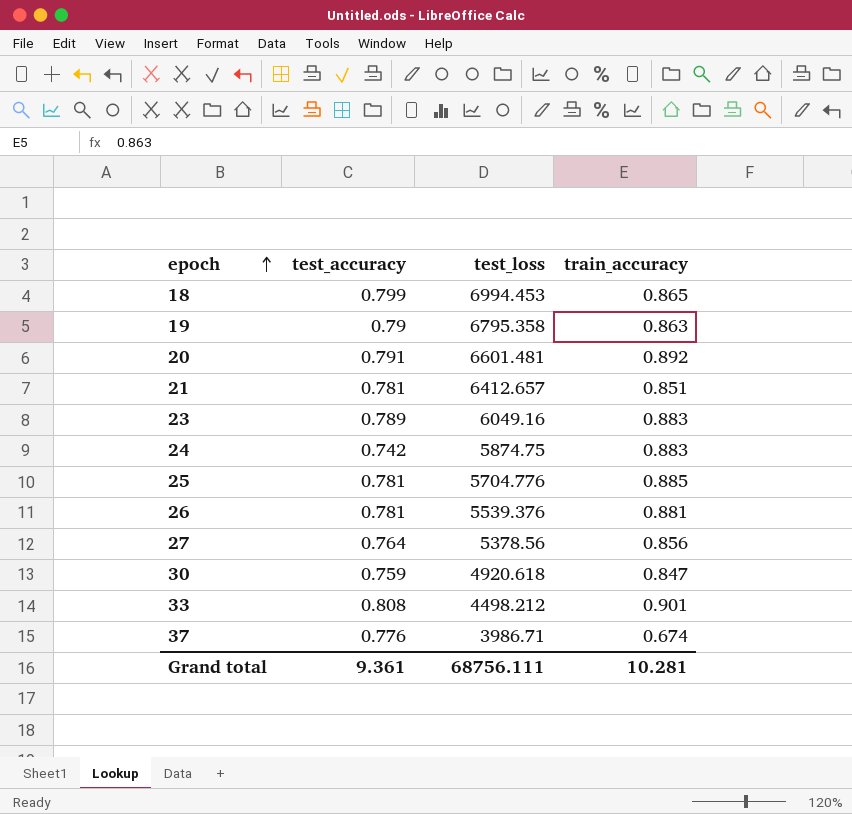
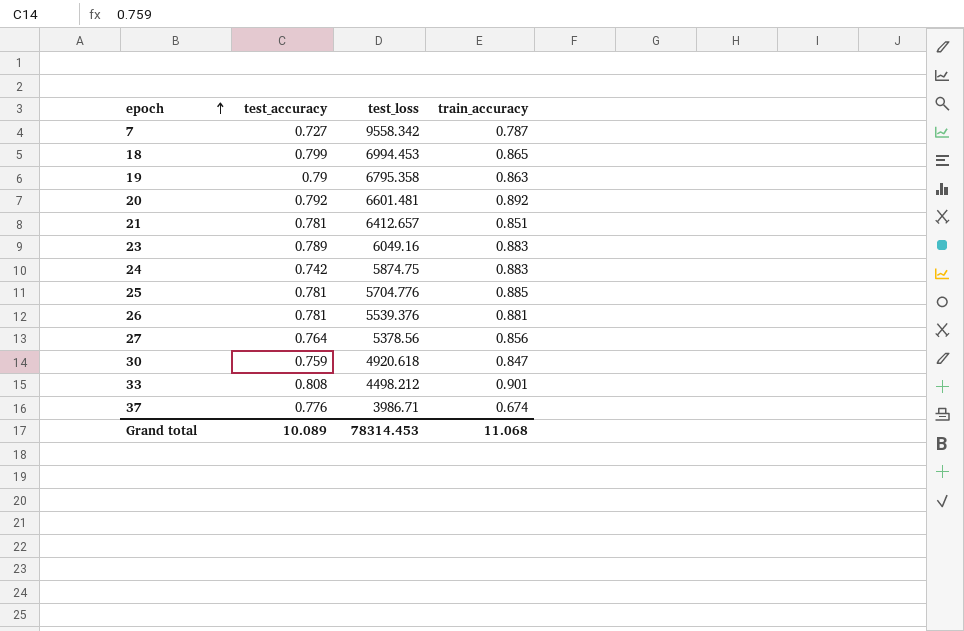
row 7: none -> 0.727 | 9558.342 | 0.787
20 | test_accuracy: 0.791 -> 0.792
Grand total | test_accuracy: 9.361 -> 10.089
Grand total | test_loss: 68756.111 -> 78314.453
Grand total | train_accuracy: 10.281 -> 11.068

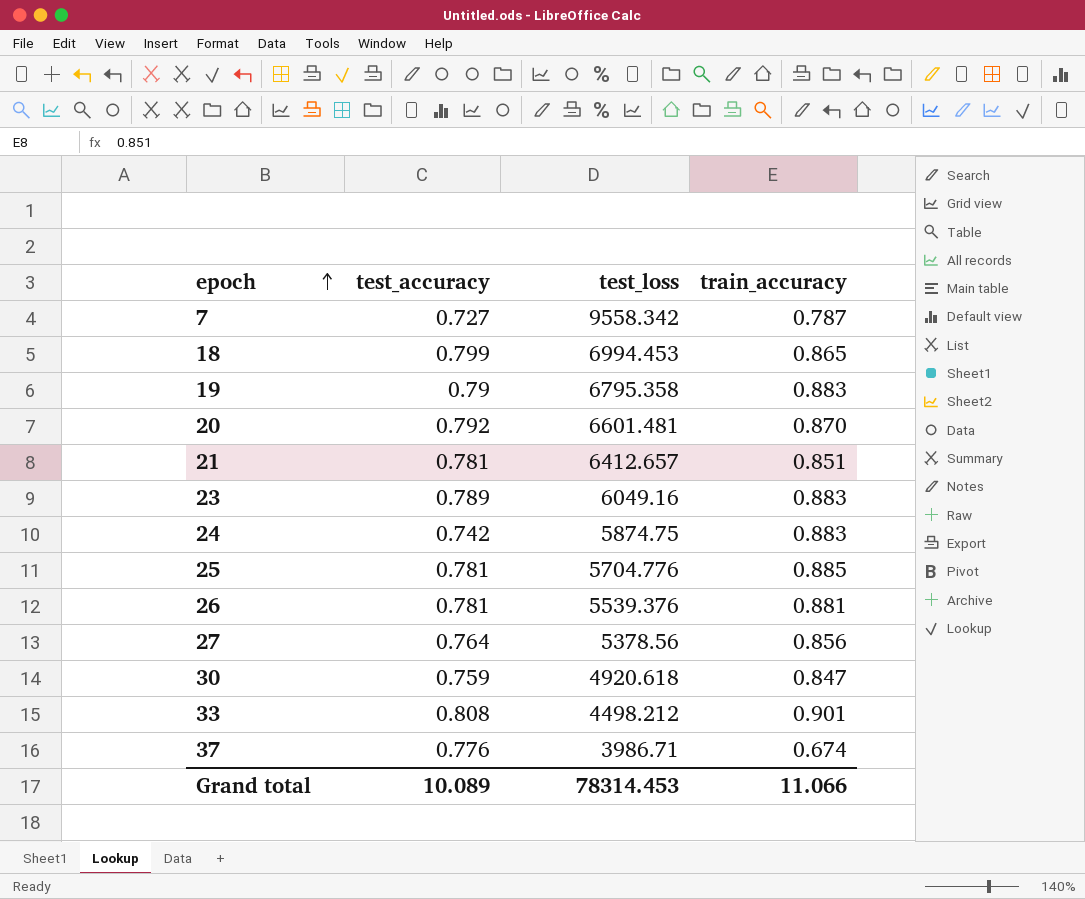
19 | train_accuracy: 0.863 -> 0.883
20 | train_accuracy: 0.892 -> 0.870
Grand total | train_accuracy: 11.068 -> 11.066

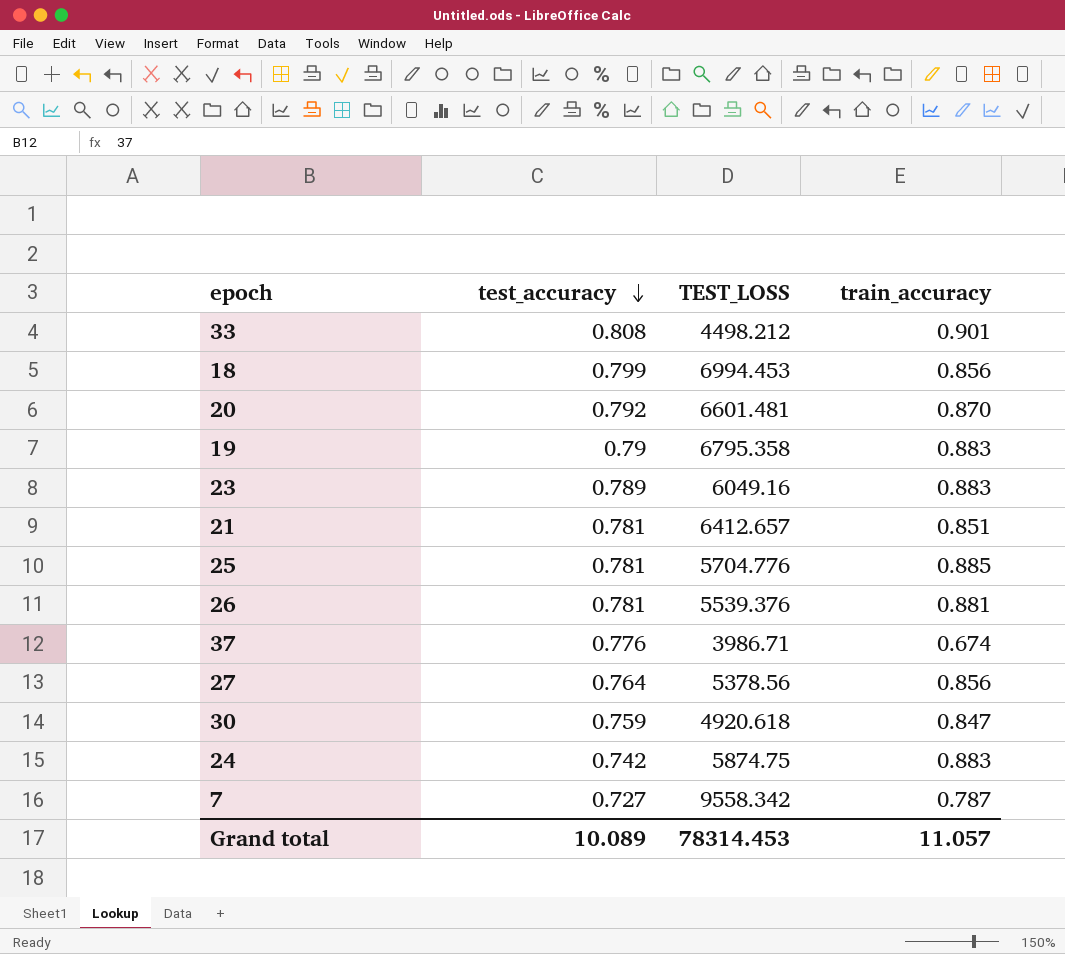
row order: epoch ascending -> test_accuracy descending
column name: test_loss -> TEST_LOSS
18 | train_accuracy: 0.865 -> 0.856
Grand total | train_accuracy: 11.066 -> 11.057

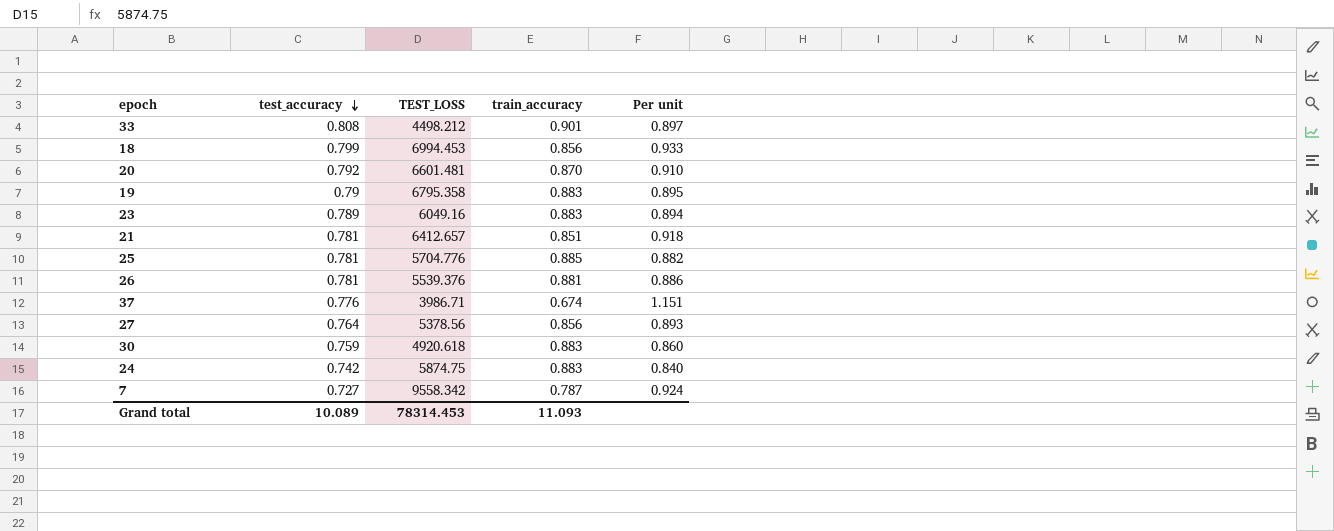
column Per unit | formula: none -> [test_accuracy] / [train_accuracy]
30 | train_accuracy: 0.847 -> 0.883
Grand total | train_accuracy: 11.057 -> 11.093

